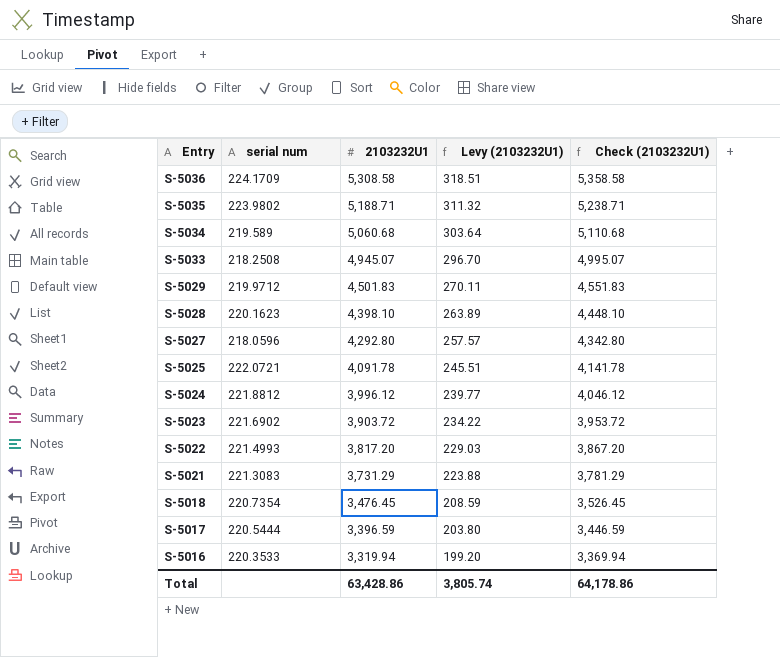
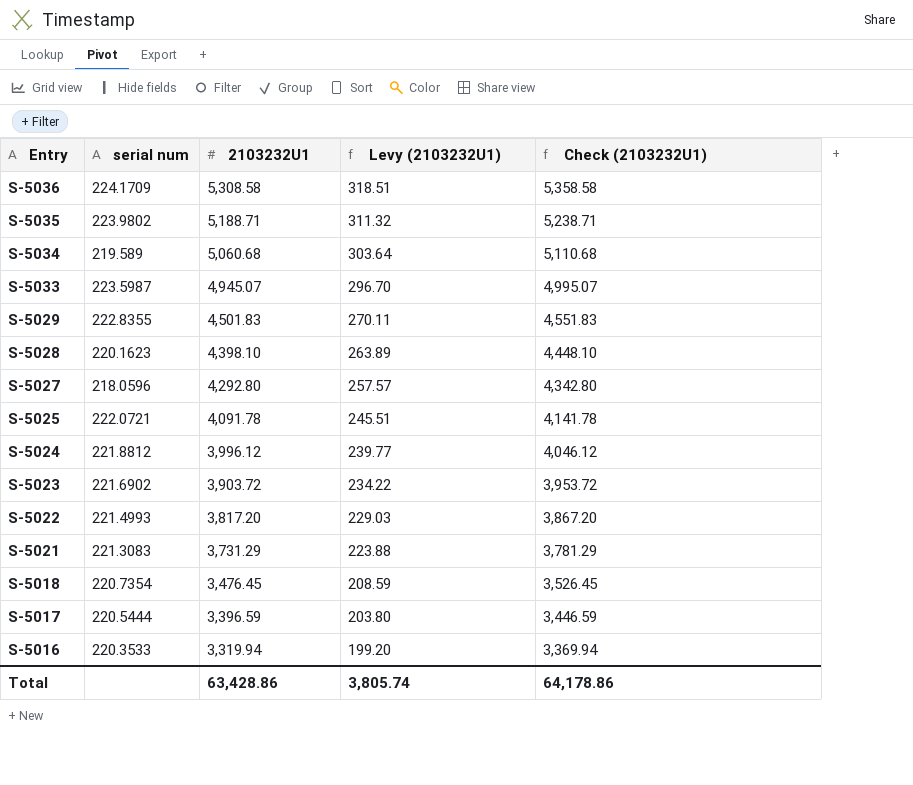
S-5033 | serial num: 218.2508 -> 223.5987
S-5029 | serial num: 219.9712 -> 222.8355

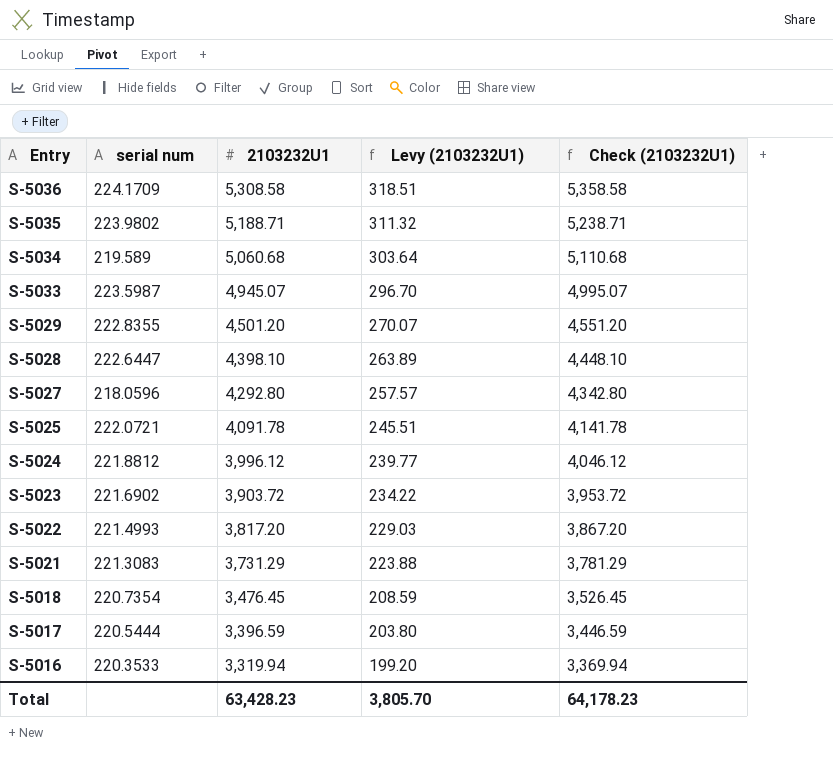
S-5029 | 2103232U1: 4,501.83 -> 4,501.20
S-5029 | Levy (2103232U1): 270.11 -> 270.07
S-5029 | Check (2103232U1): 4,551.83 -> 4,551.20
S-5028 | serial num: 220.1623 -> 222.6447
Total | 2103232U1: 63,428.86 -> 63,428.23
Total | Levy (2103232U1): 3,805.74 -> 3,805.70
Total | Check (2103232U1): 64,178.86 -> 64,178.23

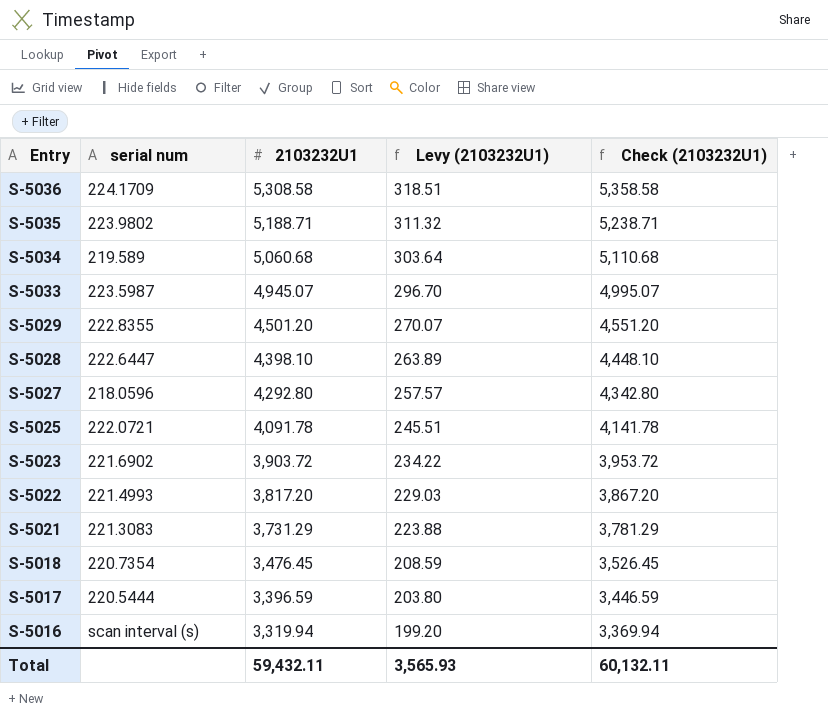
row S-5024: 221.8812 | 3,996.12 | 239.77 | 4,046.12 -> none
S-5016 | serial num: 220.3533 -> scan interval (s)
Total | 2103232U1: 63,428.23 -> 59,432.11
Total | Levy (2103232U1): 3,805.70 -> 3,565.93
Total | Check (2103232U1): 64,178.23 -> 60,132.11

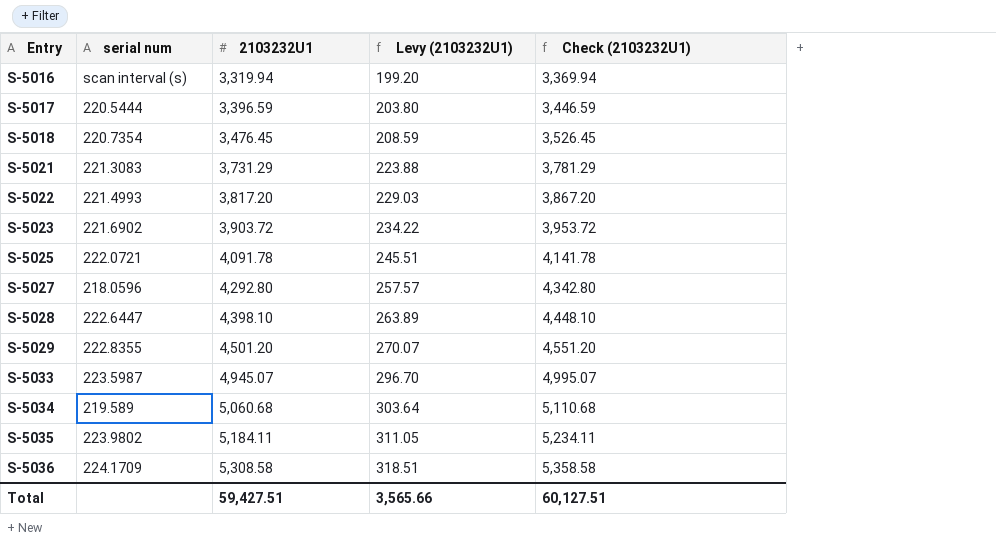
row order: Entry descending -> Entry ascending
S-5035 | 2103232U1: 5,188.71 -> 5,184.11
S-5035 | Levy (2103232U1): 311.32 -> 311.05
S-5035 | Check (2103232U1): 5,238.71 -> 5,234.11
Total | 2103232U1: 59,432.11 -> 59,427.51
Total | Levy (2103232U1): 3,565.93 -> 3,565.66
Total | Check (2103232U1): 60,132.11 -> 60,127.51

